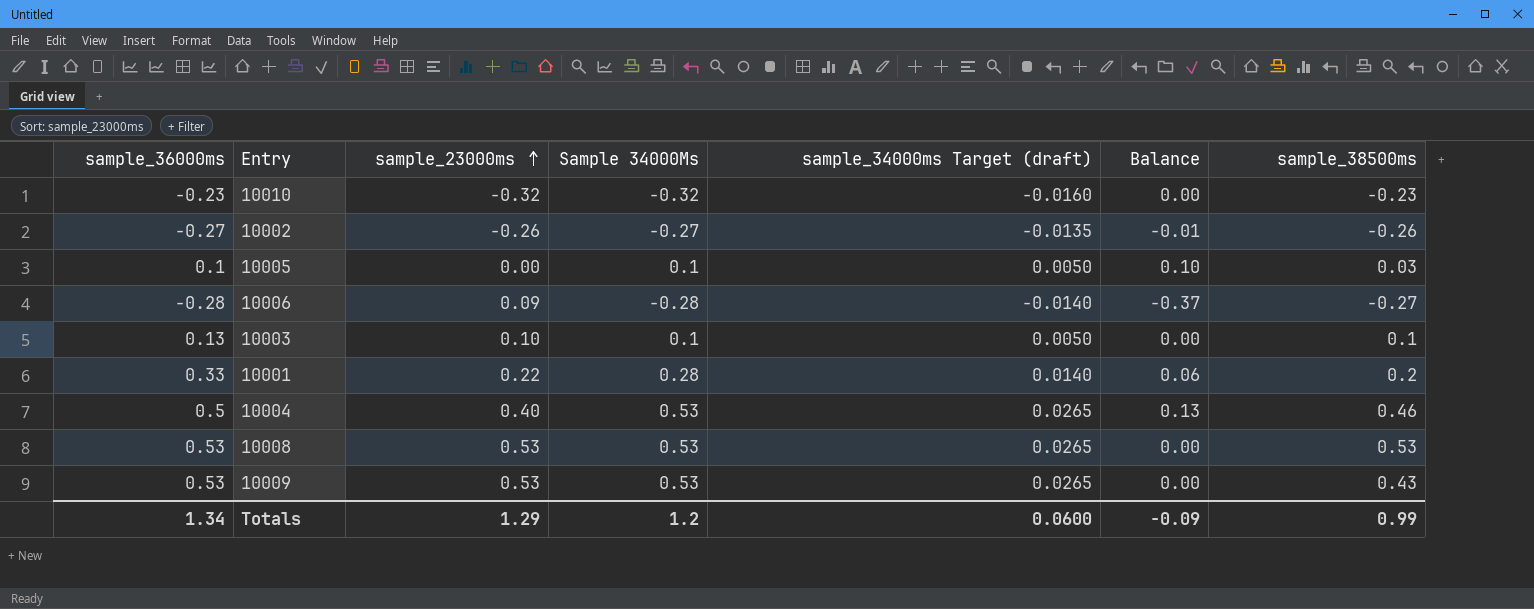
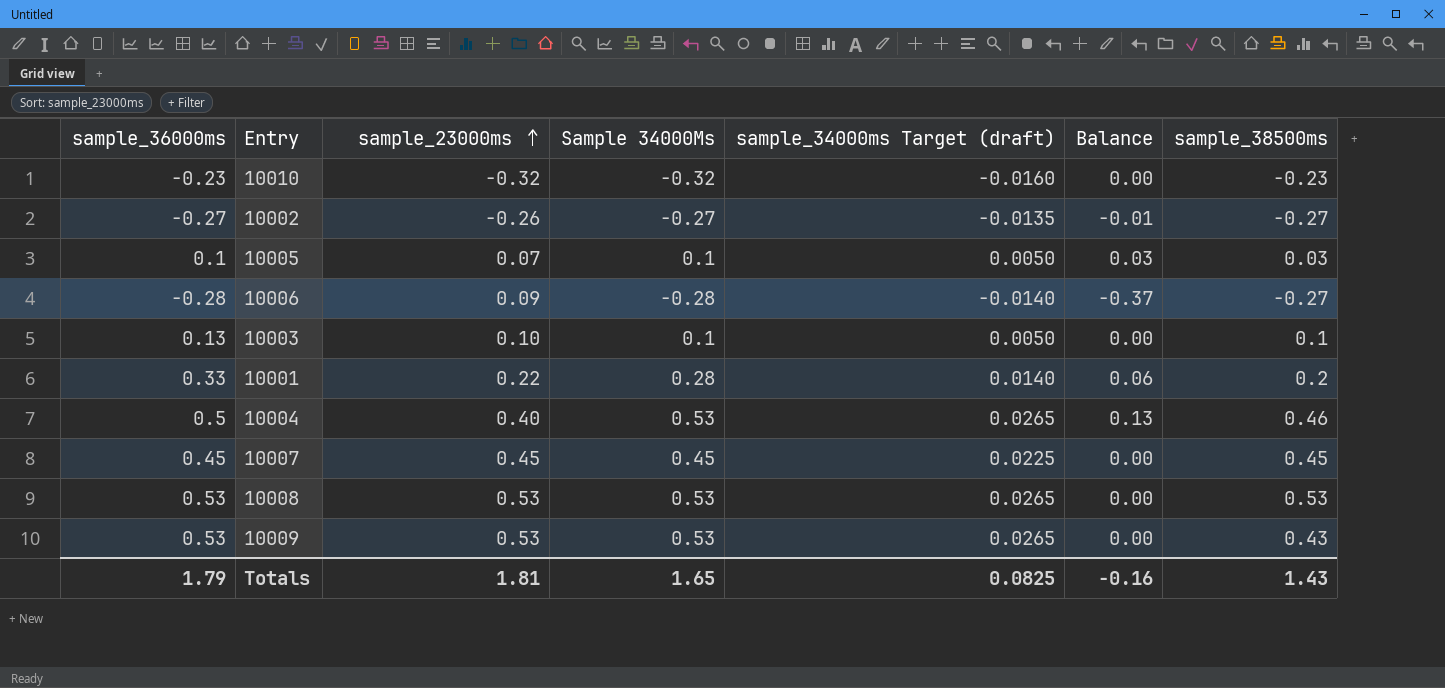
10002 | sample_38500ms: -0.26 -> -0.27
10005 | sample_23000ms: 0.00 -> 0.07
10005 | Balance: 0.10 -> 0.03
row 10007: none -> 0.45 | 0.45 | 0.45 | 0.0225 | 0.00 | 0.45
Totals | sample_36000ms: 1.34 -> 1.79
Totals | sample_23000ms: 1.29 -> 1.81
Totals | Sample 34000Ms: 1.2 -> 1.65
Totals | sample_34000ms Target (draft): 0.0600 -> 0.0825
Totals | Balance: -0.09 -> -0.16
Totals | sample_38500ms: 0.99 -> 1.43

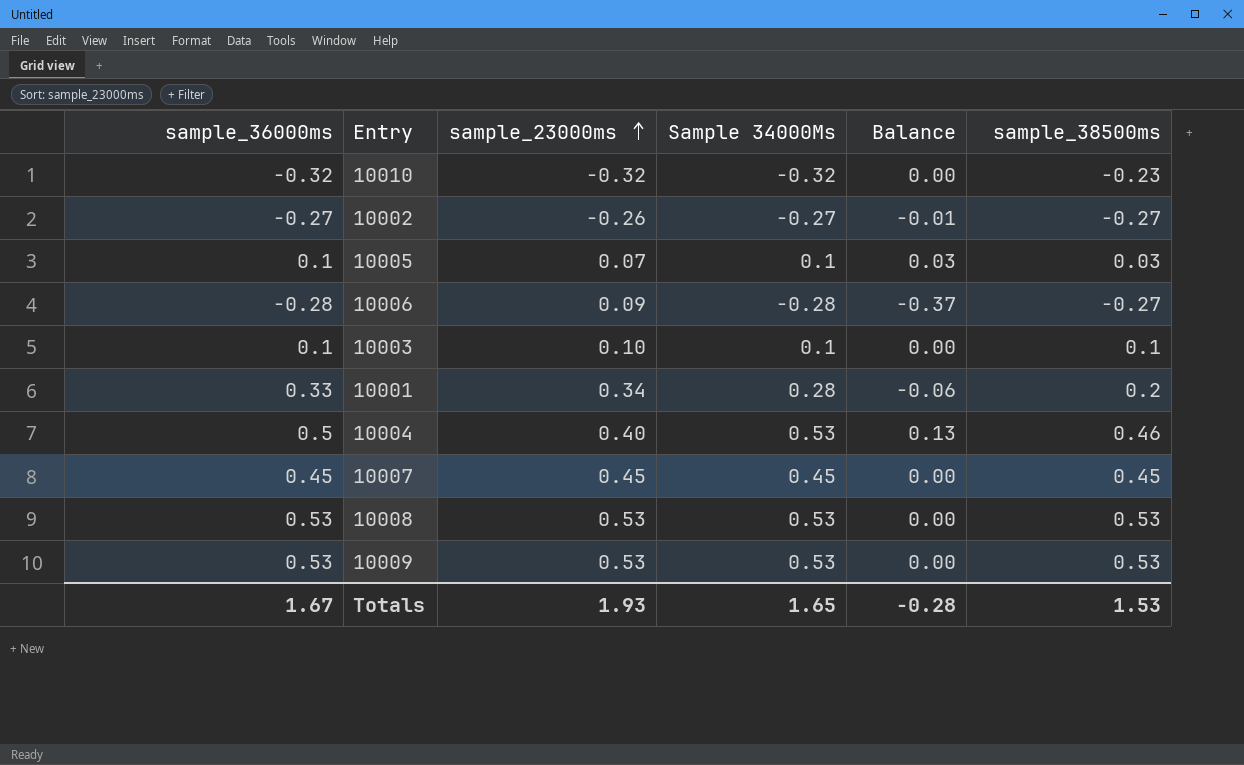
column sample_34000ms Target (draft) | formula: [Sample 34000Ms] * 0.05 -> none
10010 | sample_36000ms: -0.23 -> -0.32
10003 | sample_36000ms: 0.13 -> 0.1
10001 | sample_23000ms: 0.22 -> 0.34
10001 | Balance: 0.06 -> -0.06
10009 | sample_38500ms: 0.43 -> 0.53
Totals | sample_36000ms: 1.79 -> 1.67
Totals | sample_23000ms: 1.81 -> 1.93
Totals | Balance: -0.16 -> -0.28
Totals | sample_38500ms: 1.43 -> 1.53

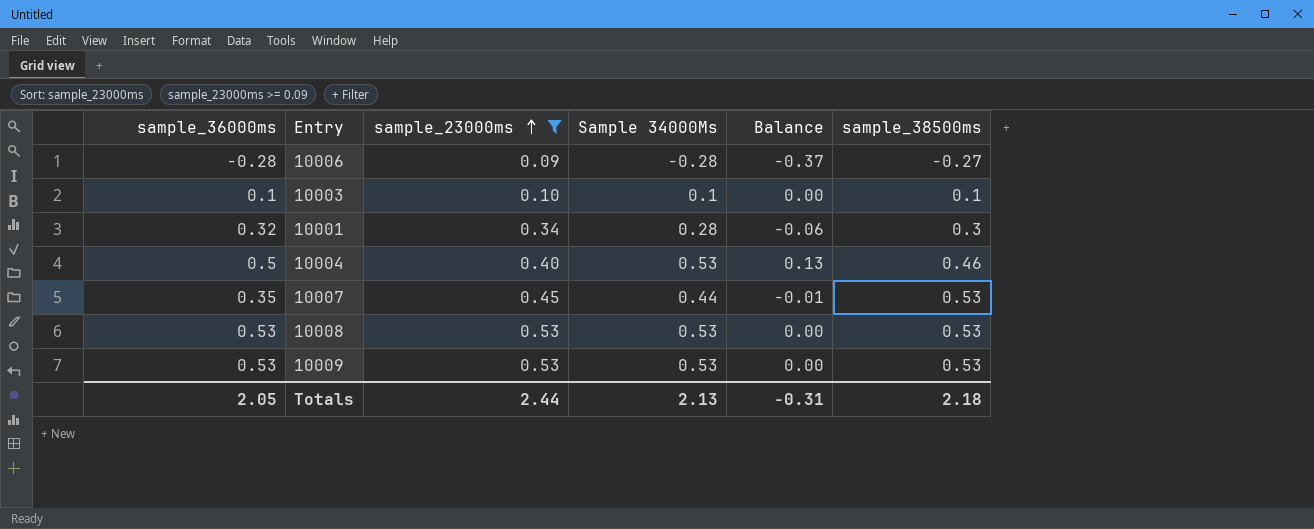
filter: none -> sample_23000ms >= 0.09
10001 | sample_36000ms: 0.33 -> 0.32
10001 | sample_38500ms: 0.2 -> 0.3
10007 | sample_36000ms: 0.45 -> 0.35
10007 | Sample 34000Ms: 0.45 -> 0.44
10007 | Balance: 0.00 -> -0.01
10007 | sample_38500ms: 0.45 -> 0.53
Totals | sample_36000ms: 1.67 -> 2.05
Totals | sample_23000ms: 1.93 -> 2.44
Totals | Sample 34000Ms: 1.65 -> 2.13
Totals | Balance: -0.28 -> -0.31
Totals | sample_38500ms: 1.53 -> 2.18

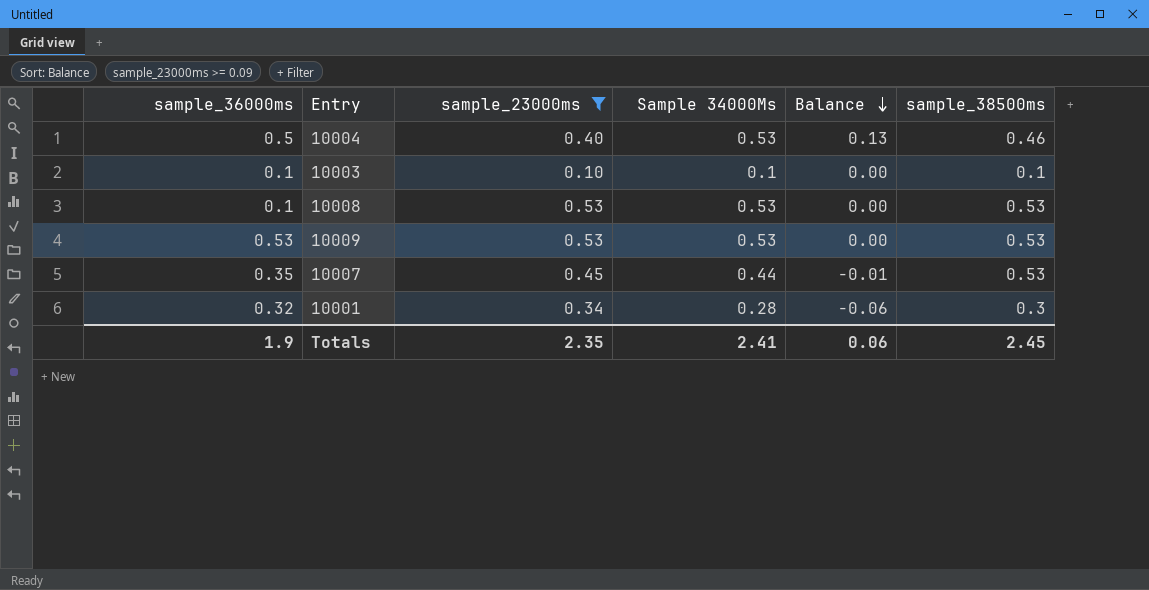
row order: sample_23000ms ascending -> Balance descending
row 10006: -0.28 | 0.09 | -0.28 | -0.37 | -0.27 -> none
10008 | sample_36000ms: 0.53 -> 0.1
Totals | sample_36000ms: 2.05 -> 1.9
Totals | sample_23000ms: 2.44 -> 2.35
Totals | Sample 34000Ms: 2.13 -> 2.41
Totals | Balance: -0.31 -> 0.06
Totals | sample_38500ms: 2.18 -> 2.45

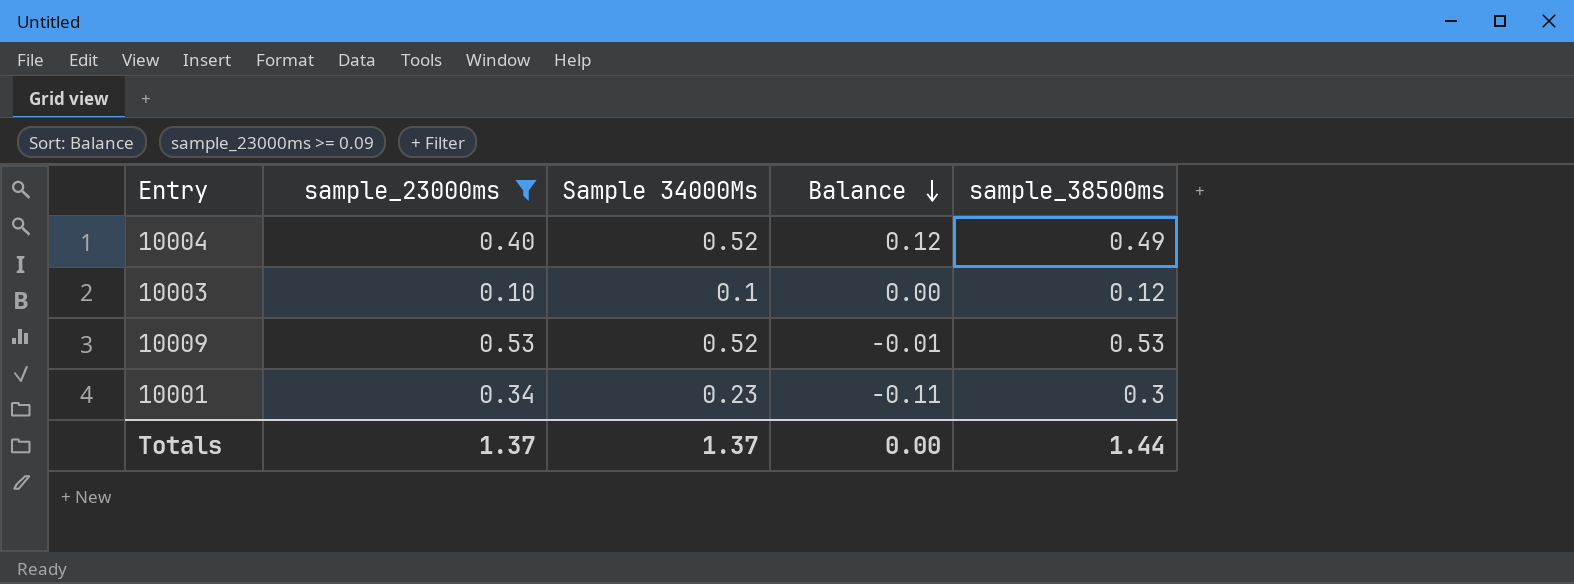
column sample_36000ms | position: 1 -> none
row 10008: 0.1 | 0.53 | 0.53 | 0.00 | 0.53 -> none
row 10007: 0.35 | 0.45 | 0.44 | -0.01 | 0.53 -> none
10004 | Sample 34000Ms: 0.53 -> 0.52
10004 | Balance: 0.13 -> 0.12
10004 | sample_38500ms: 0.46 -> 0.49
10003 | sample_38500ms: 0.1 -> 0.12
10009 | Sample 34000Ms: 0.53 -> 0.52
10009 | Balance: 0.00 -> -0.01
10001 | Sample 34000Ms: 0.28 -> 0.23
10001 | Balance: -0.06 -> -0.11
Totals | sample_23000ms: 2.35 -> 1.37
Totals | Sample 34000Ms: 2.41 -> 1.37
Totals | Balance: 0.06 -> 0.00
Totals | sample_38500ms: 2.45 -> 1.44

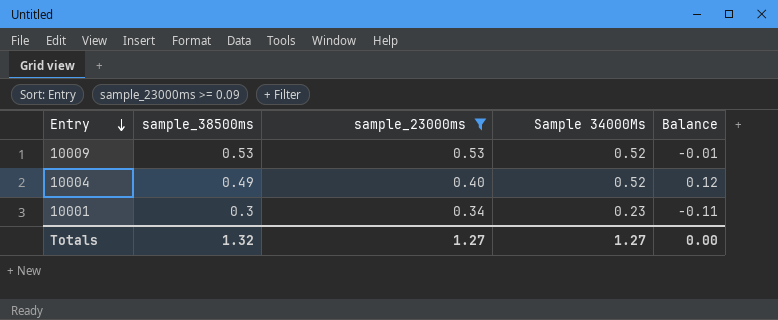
row order: Balance descending -> Entry descending
column sample_38500ms | position: 5 -> 2
row 10003: 0.10 | 0.1 | 0.00 | 0.12 -> none
Totals | sample_38500ms: 1.44 -> 1.32
Totals | sample_23000ms: 1.37 -> 1.27
Totals | Sample 34000Ms: 1.37 -> 1.27

